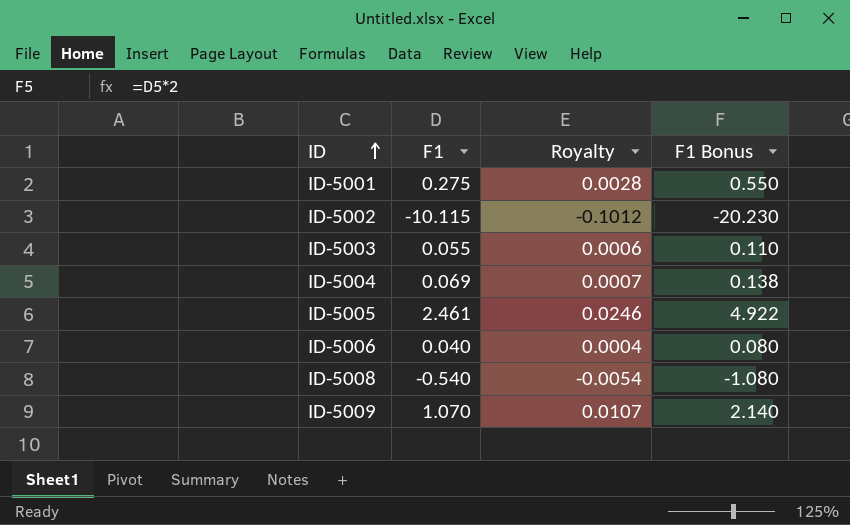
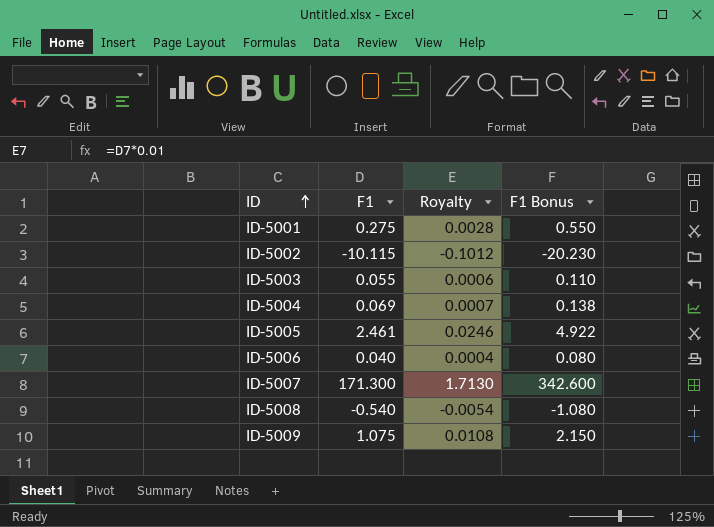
row ID-5007: none -> 171.300 | 1.7130 | 342.600
ID-5009 | F1: 1.070 -> 1.075
ID-5009 | Royalty: 0.0107 -> 0.0108
ID-5009 | F1 Bonus: 2.140 -> 2.150

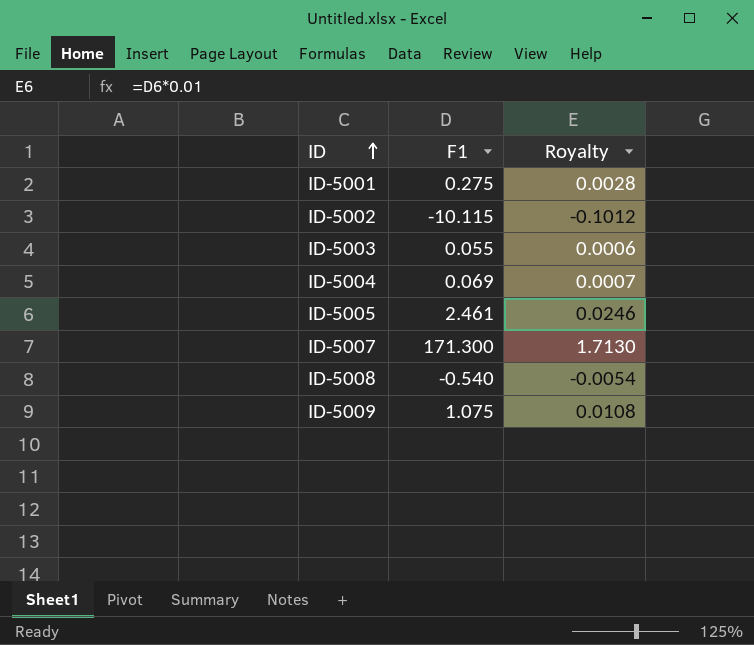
column F1 Bonus | formula: [F1] * 2 -> none
row ID-5006: 0.040 | 0.0004 | 0.080 -> none

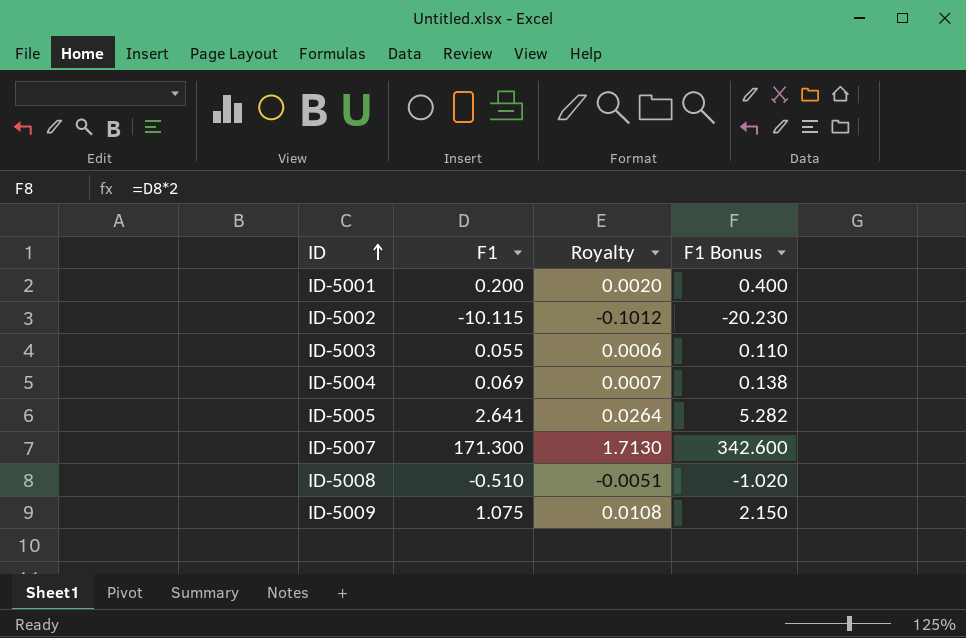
column F1 Bonus | formula: none -> [F1] * 2
ID-5001 | F1: 0.275 -> 0.200
ID-5001 | Royalty: 0.0028 -> 0.0020
ID-5005 | F1: 2.461 -> 2.641
ID-5005 | Royalty: 0.0246 -> 0.0264
ID-5008 | F1: -0.540 -> -0.510
ID-5008 | Royalty: -0.0054 -> -0.0051

